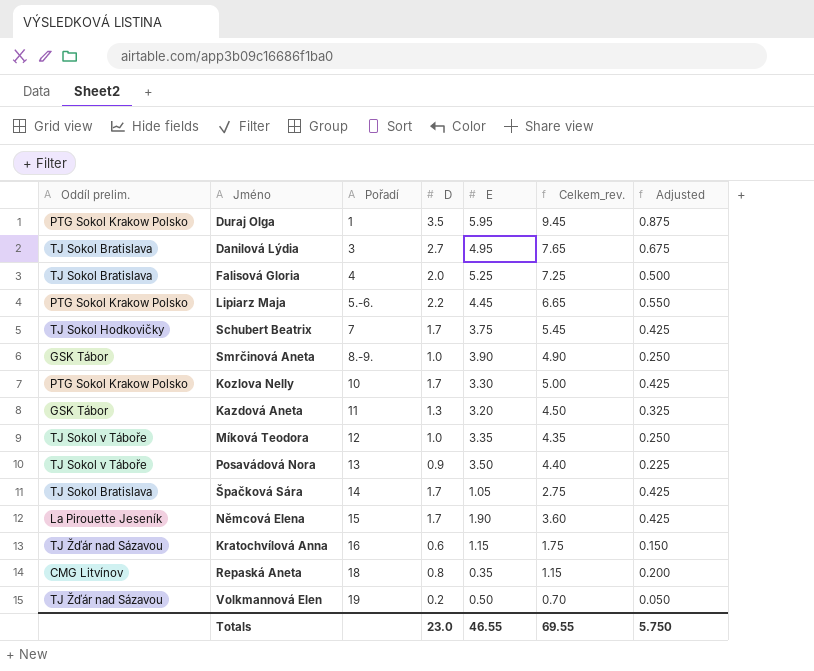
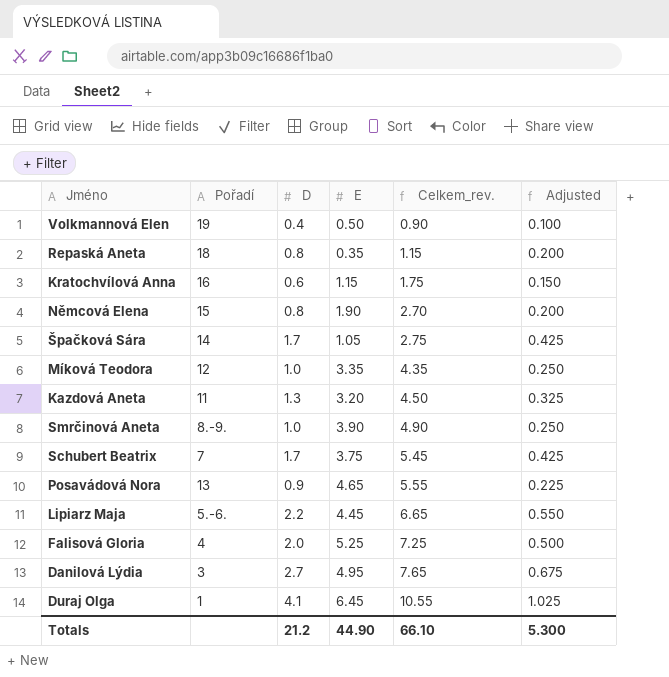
row order: Pořadí ascending -> Celkem_rev. ascending
column Oddíl prelim. | position: 1 -> none
row Kozlova Nelly: PTG Sokol Krakow Polsko | 10 | 1.7 | 3.30 | 5.00 | 0.425 -> none
Volkmannová Elen | D: 0.2 -> 0.4
Volkmannová Elen | Celkem_rev.: 0.70 -> 0.90
Volkmannová Elen | Adjusted: 0.050 -> 0.100
Němcová Elena | D: 1.7 -> 0.8
Němcová Elena | Celkem_rev.: 3.60 -> 2.70
Němcová Elena | Adjusted: 0.425 -> 0.200
Posavádová Nora | E: 3.50 -> 4.65
Posavádová Nora | Celkem_rev.: 4.40 -> 5.55
Duraj Olga | D: 3.5 -> 4.1
Duraj Olga | E: 5.95 -> 6.45
Duraj Olga | Celkem_rev.: 9.45 -> 10.55
Duraj Olga | Adjusted: 0.875 -> 1.025
Totals | D: 23.0 -> 21.2
Totals | E: 46.55 -> 44.90
Totals | Celkem_rev.: 69.55 -> 66.10
Totals | Adjusted: 5.750 -> 5.300

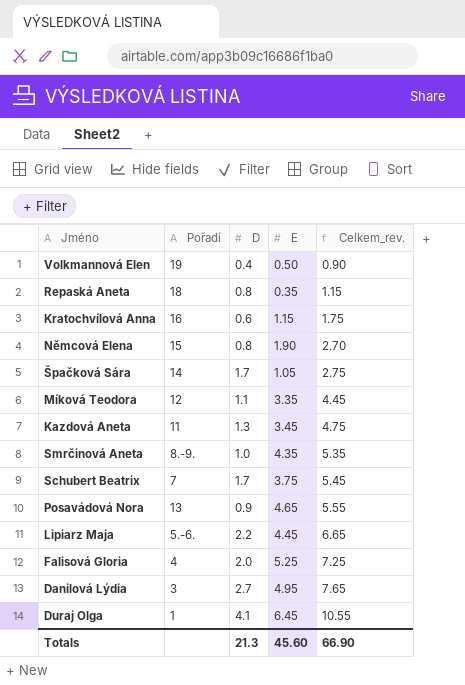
column Adjusted | formula: [D] * 0.25 -> none
Míková Teodora | D: 1.0 -> 1.1
Míková Teodora | Celkem_rev.: 4.35 -> 4.45
Kazdová Aneta | E: 3.20 -> 3.45
Kazdová Aneta | Celkem_rev.: 4.50 -> 4.75
Smrčinová Aneta | E: 3.90 -> 4.35
Smrčinová Aneta | Celkem_rev.: 4.90 -> 5.35
Totals | D: 21.2 -> 21.3
Totals | E: 44.90 -> 45.60
Totals | Celkem_rev.: 66.10 -> 66.90

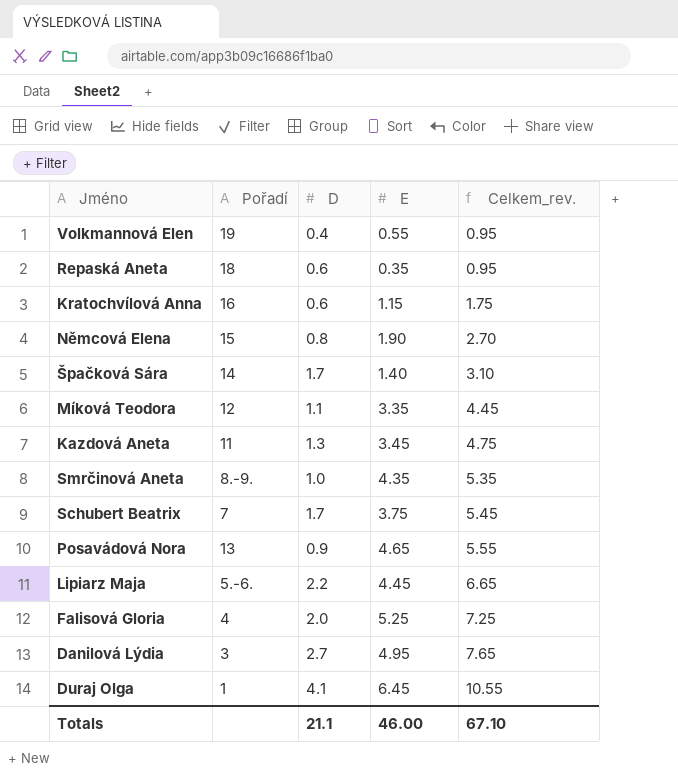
Volkmannová Elen | E: 0.50 -> 0.55
Volkmannová Elen | Celkem_rev.: 0.90 -> 0.95
Repaská Aneta | D: 0.8 -> 0.6
Repaská Aneta | Celkem_rev.: 1.15 -> 0.95
Špačková Sára | E: 1.05 -> 1.40
Špačková Sára | Celkem_rev.: 2.75 -> 3.10
Totals | D: 21.3 -> 21.1
Totals | E: 45.60 -> 46.00
Totals | Celkem_rev.: 66.90 -> 67.10

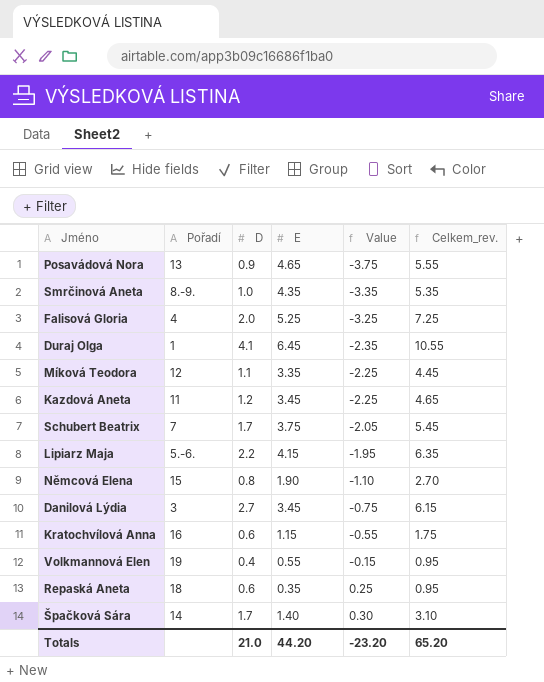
row order: Celkem_rev. ascending -> Value ascending
column Value | formula: none -> [D] - [E]
Kazdová Aneta | D: 1.3 -> 1.2
Kazdová Aneta | Celkem_rev.: 4.75 -> 4.65
Lipiarz Maja | E: 4.45 -> 4.15
Lipiarz Maja | Celkem_rev.: 6.65 -> 6.35
Danilová Lýdia | E: 4.95 -> 3.45
Danilová Lýdia | Celkem_rev.: 7.65 -> 6.15
Totals | D: 21.1 -> 21.0
Totals | E: 46.00 -> 44.20
Totals | Celkem_rev.: 67.10 -> 65.20

